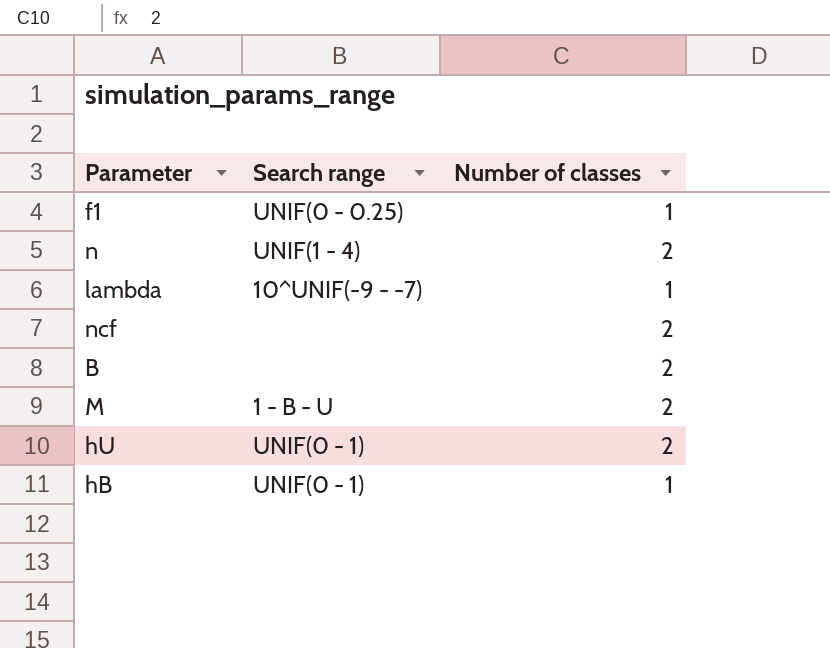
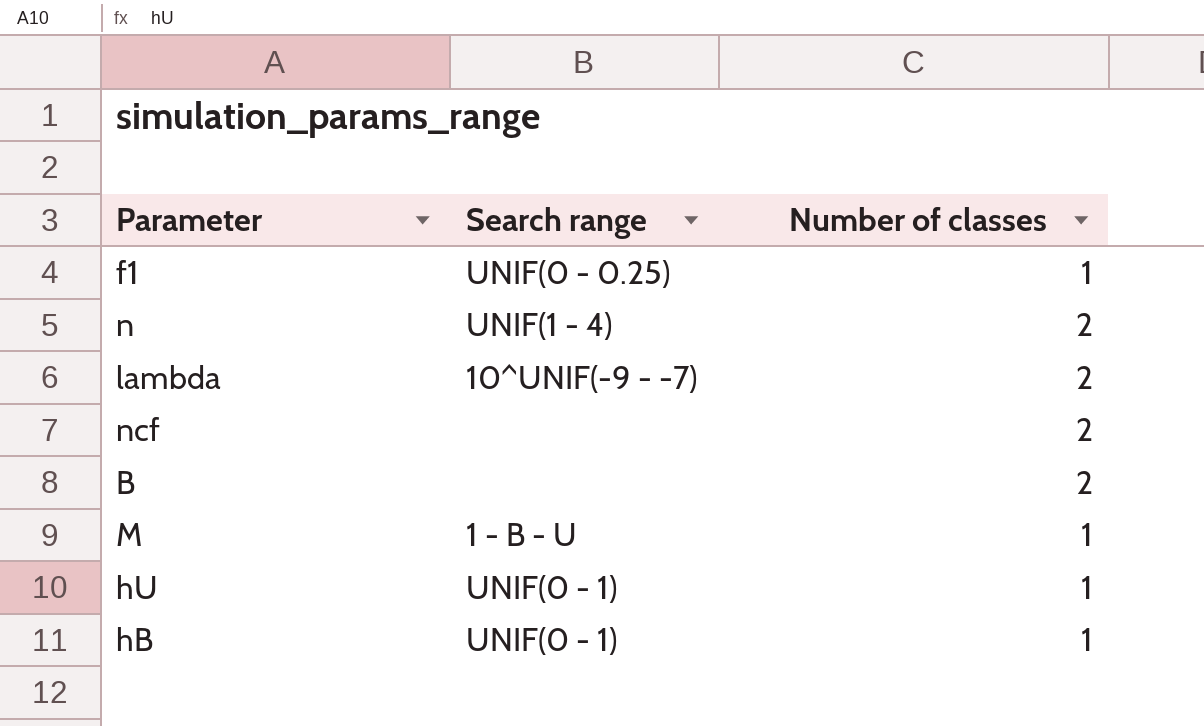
lambda | Number of classes: 1 -> 2
M | Number of classes: 2 -> 1
hU | Number of classes: 2 -> 1

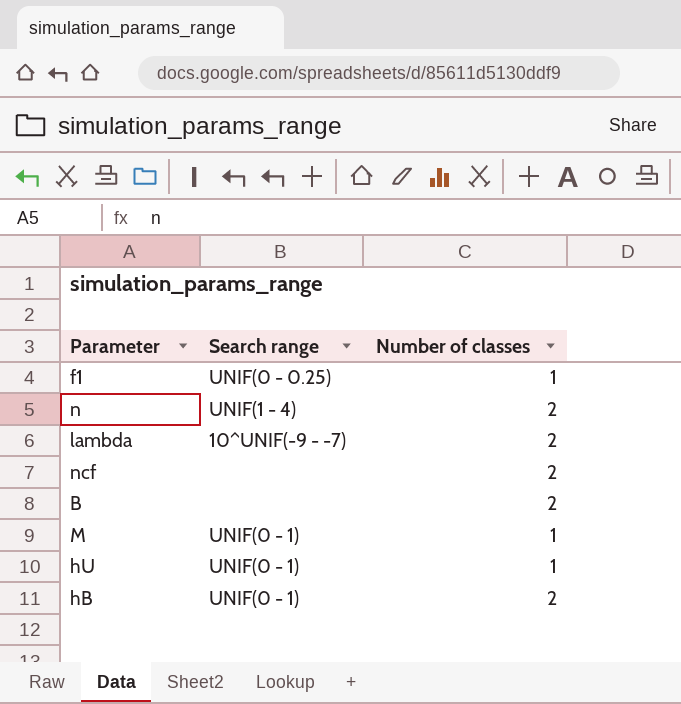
M | Search range: 1 - B - U -> UNIF(0 - 1)
hB | Number of classes: 1 -> 2

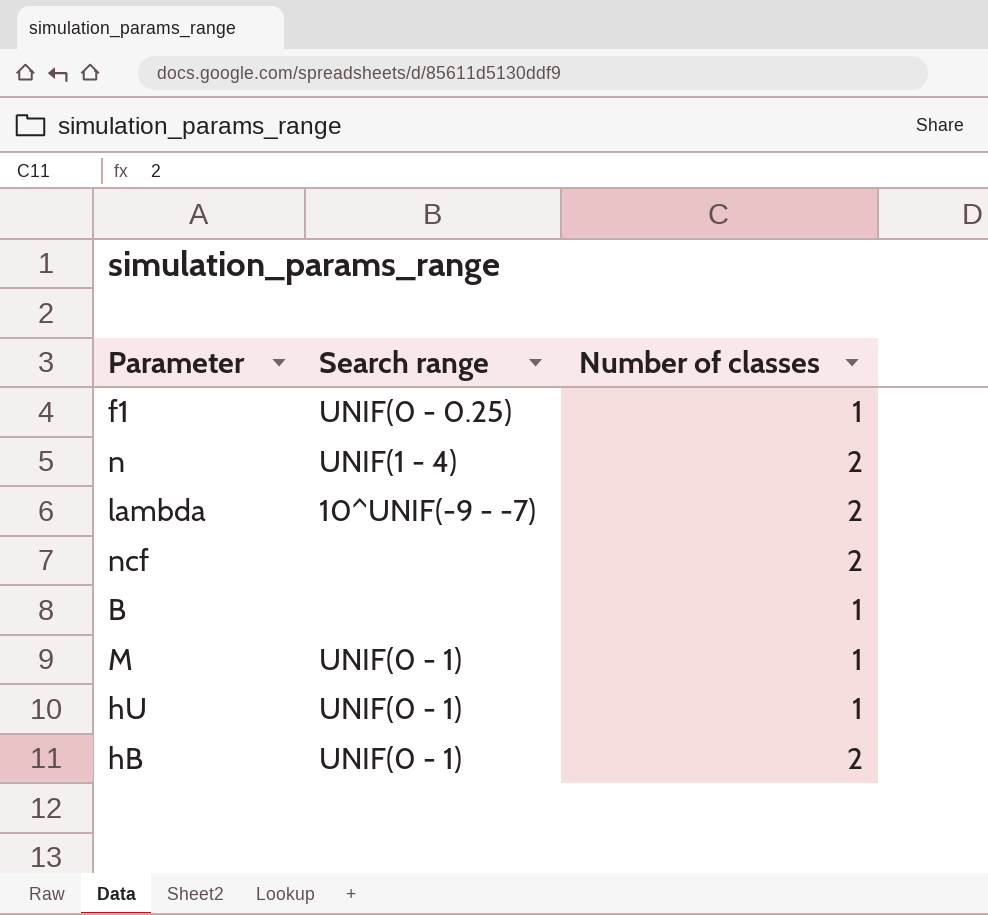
B | Number of classes: 2 -> 1

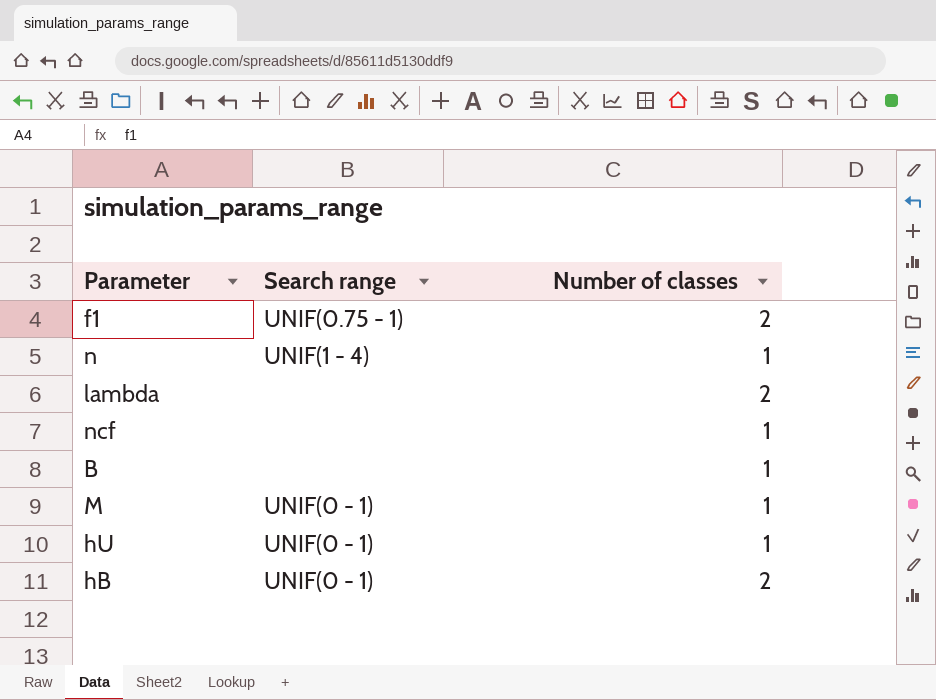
f1 | Search range: UNIF(0 - 0.25) -> UNIF(0.75 - 1)
f1 | Number of classes: 1 -> 2
n | Number of classes: 2 -> 1
lambda | Search range: 10^UNIF(-9 - -7) -> none
ncf | Number of classes: 2 -> 1

